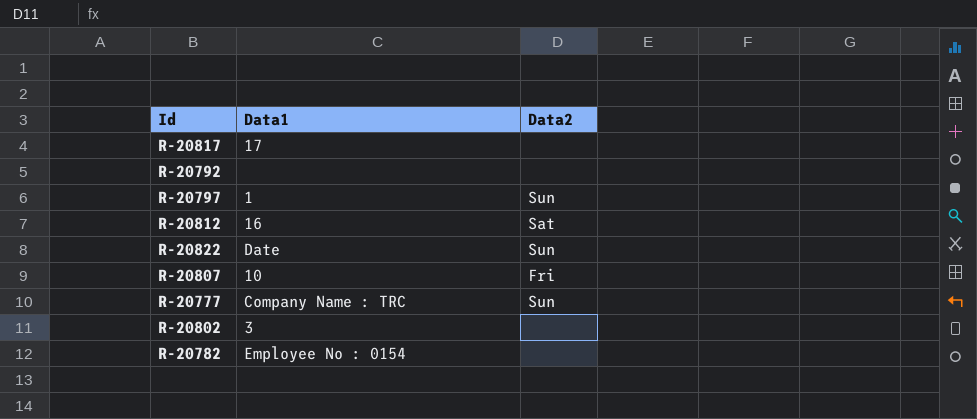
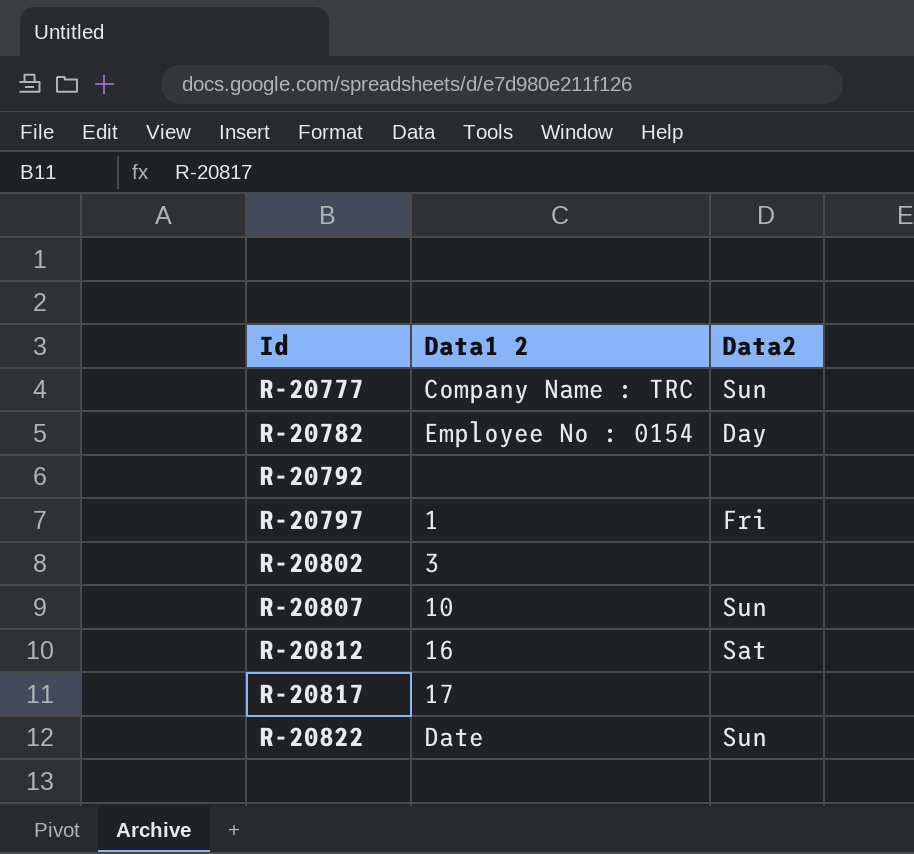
row order: none -> Id ascending
column name: Data1 -> Data1 2
R-20782 | Data2: none -> Day
R-20797 | Data2: Sun -> Fri
R-20807 | Data2: Fri -> Sun

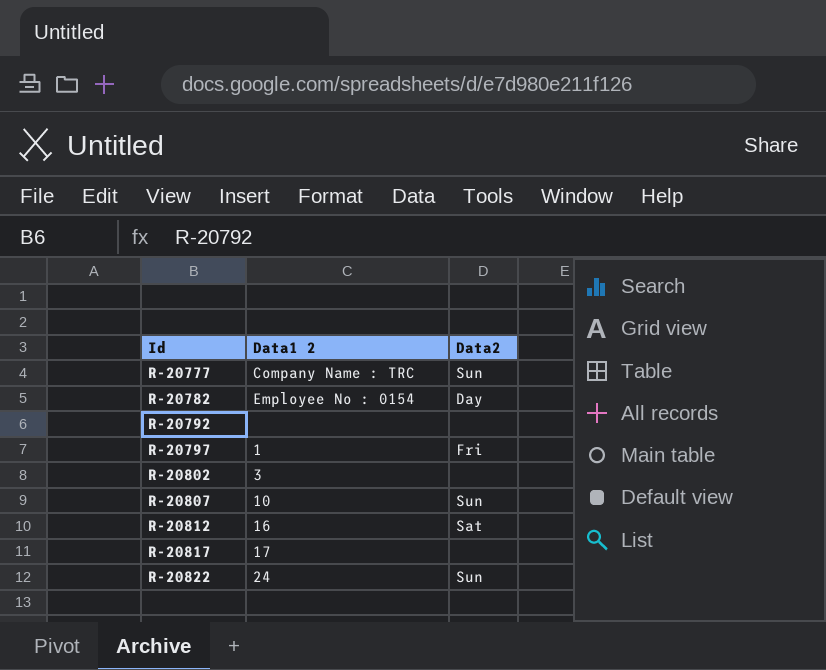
R-20822 | Data1 2: Date -> 24

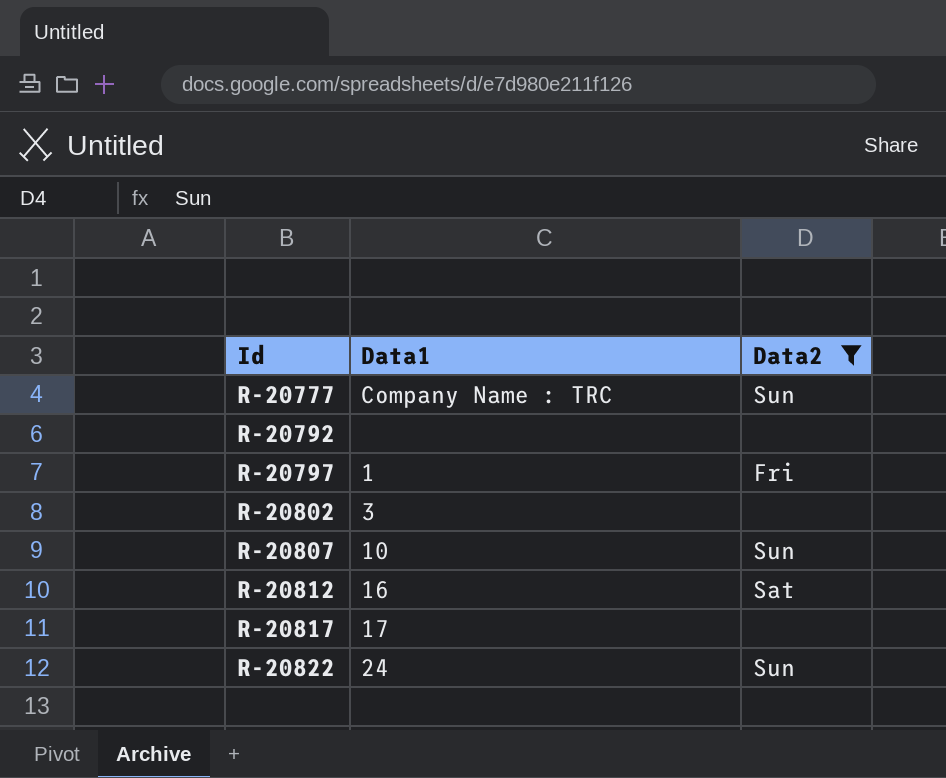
filter: none -> Data2 != Day
column name: Data1 2 -> Data1

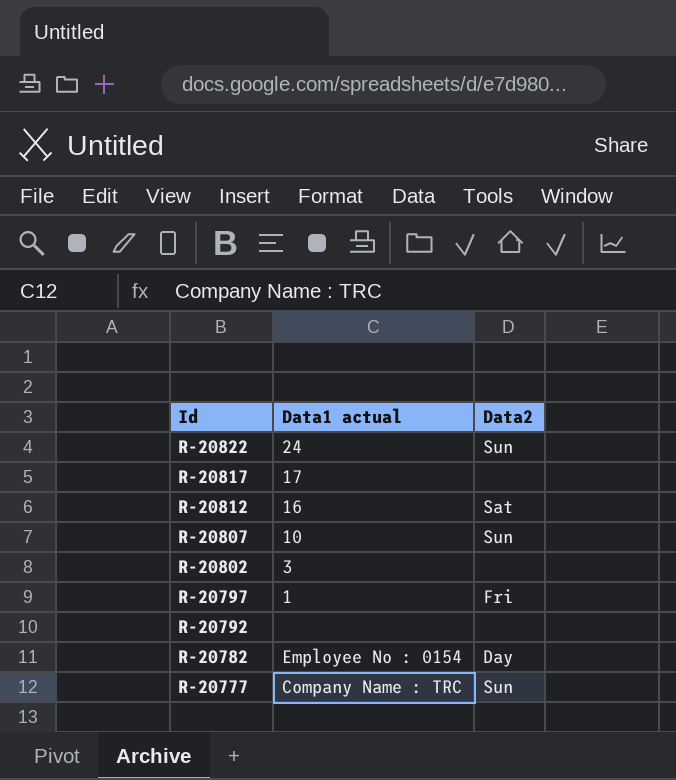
filter: Data2 != Day -> none
row order: Id ascending -> Id descending
column name: Data1 -> Data1 actual

